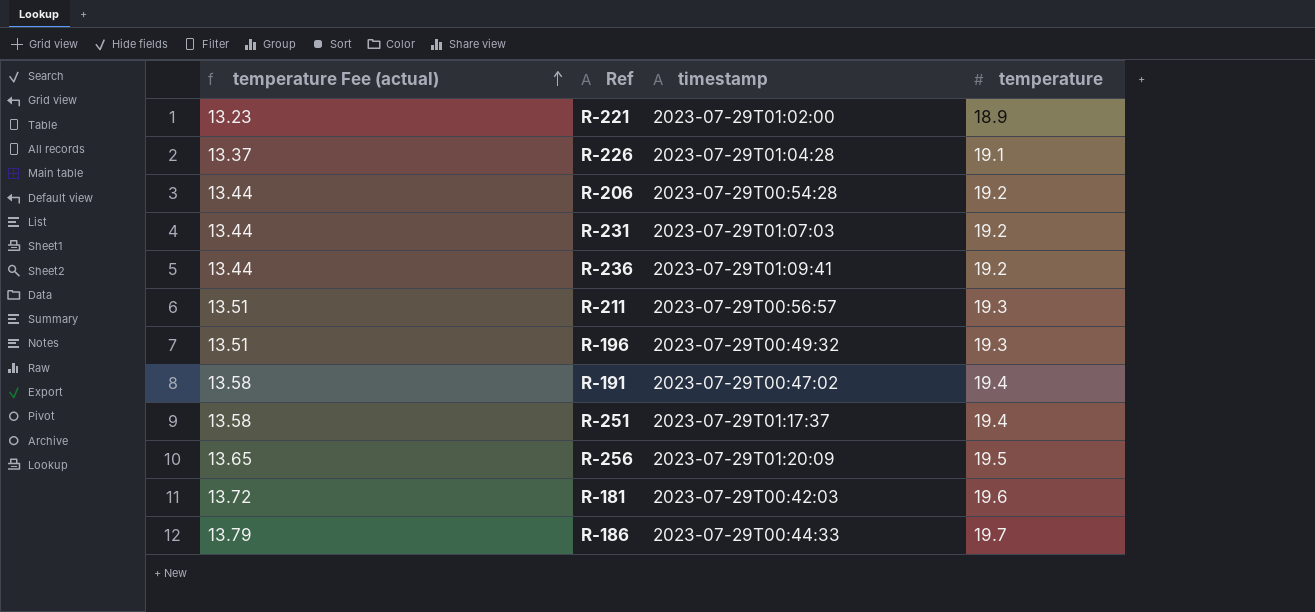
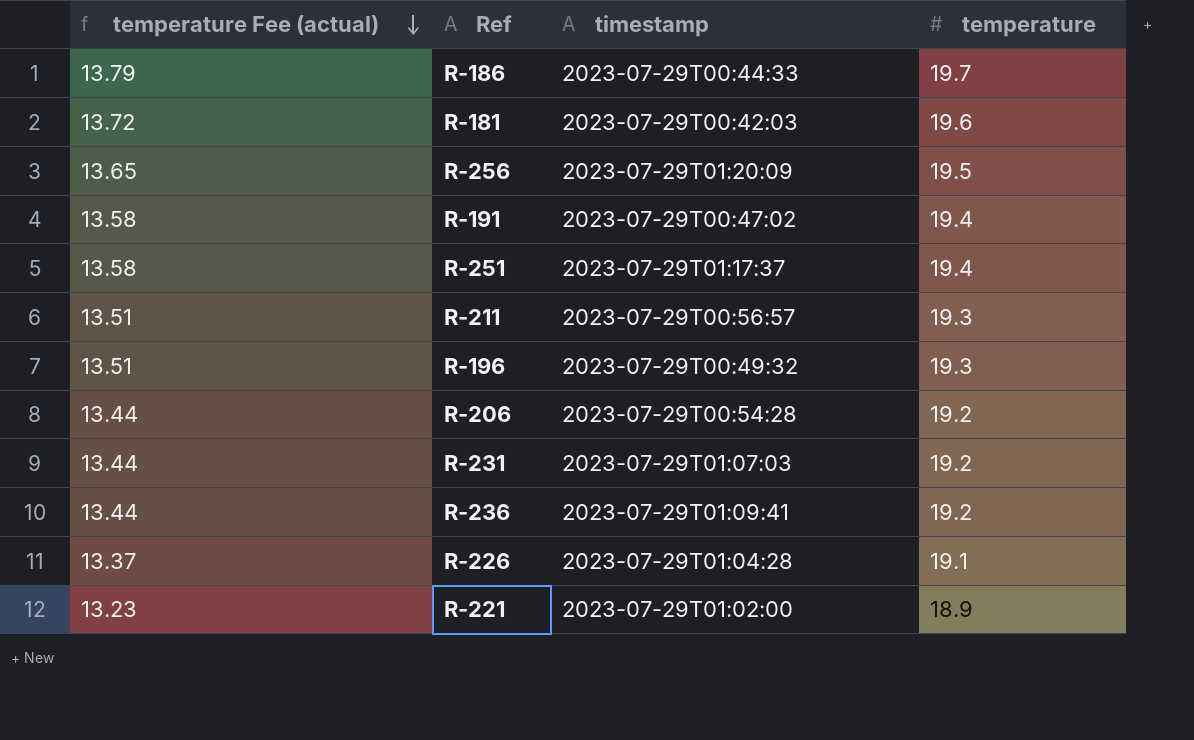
row order: temperature Fee (actual) ascending -> temperature Fee (actual) descending

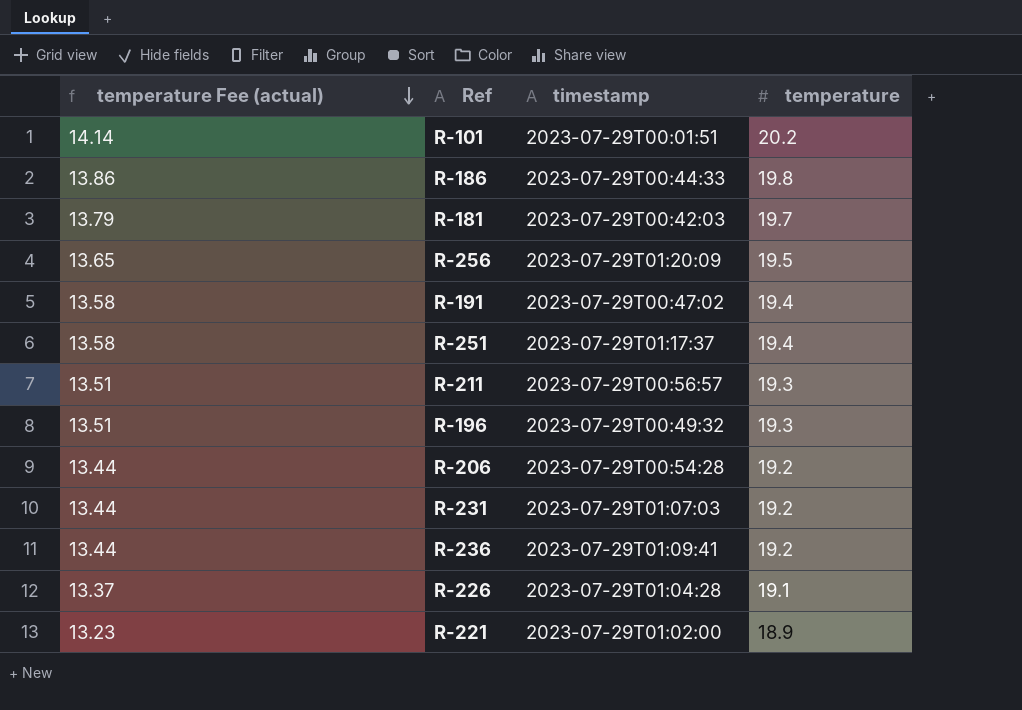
row R-101: none -> 14.14 | 2023-07-29T00:01:51 | 20.2
R-186 | temperature Fee (actual): 13.79 -> 13.86
R-186 | temperature: 19.7 -> 19.8
R-181 | temperature Fee (actual): 13.72 -> 13.79
R-181 | temperature: 19.6 -> 19.7

